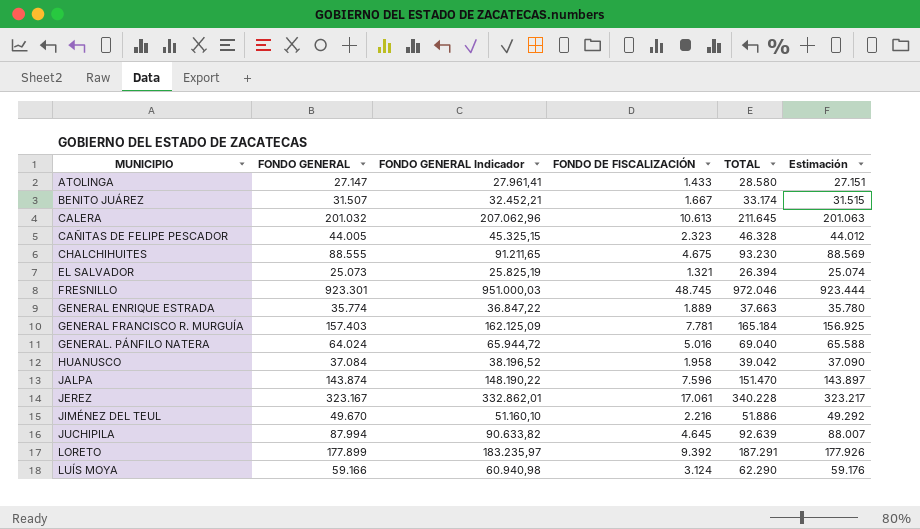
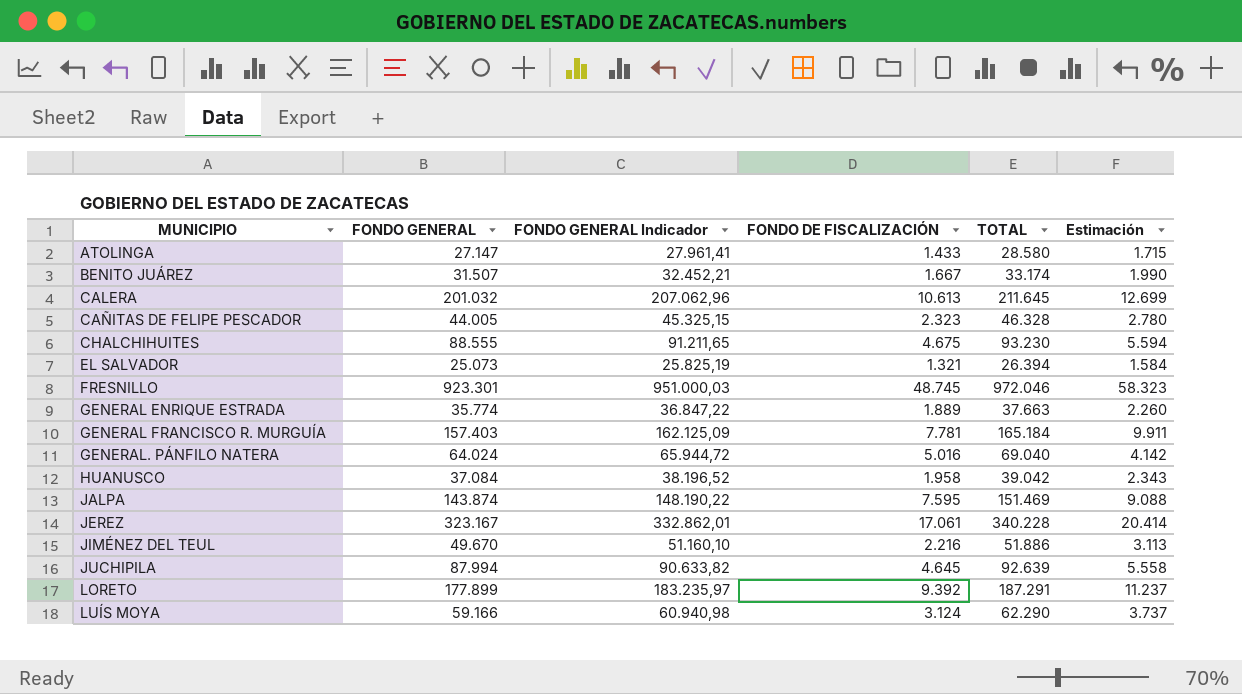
column Estimación | formula: [TOTAL] * 0,95 -> [TOTAL] * 0,06
JALPA | FONDO DE FISCALIZACIÓN: 7.596 -> 7.595
JALPA | TOTAL: 151.470 -> 151.469

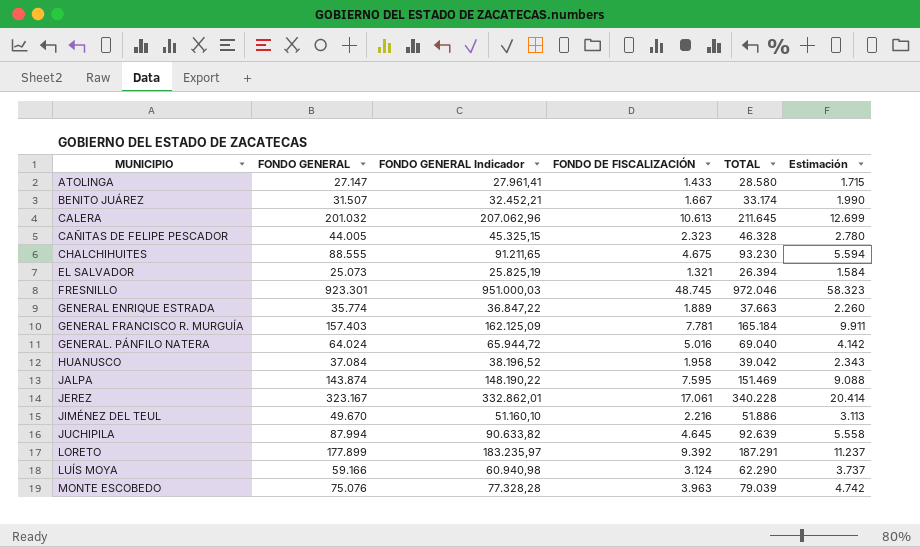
row MONTE ESCOBEDO: none -> 75.076 | 77.328,28 | 3.963 | 79.039 | 4.742

